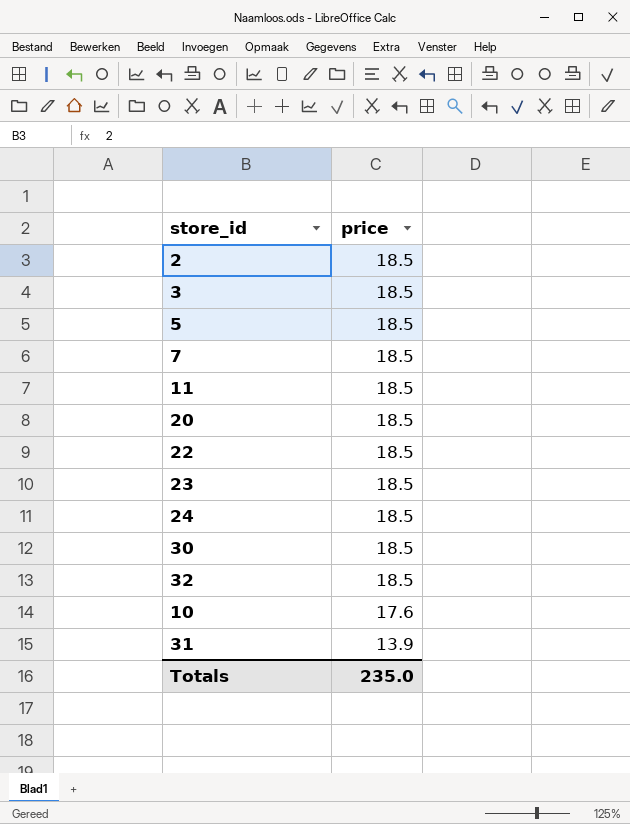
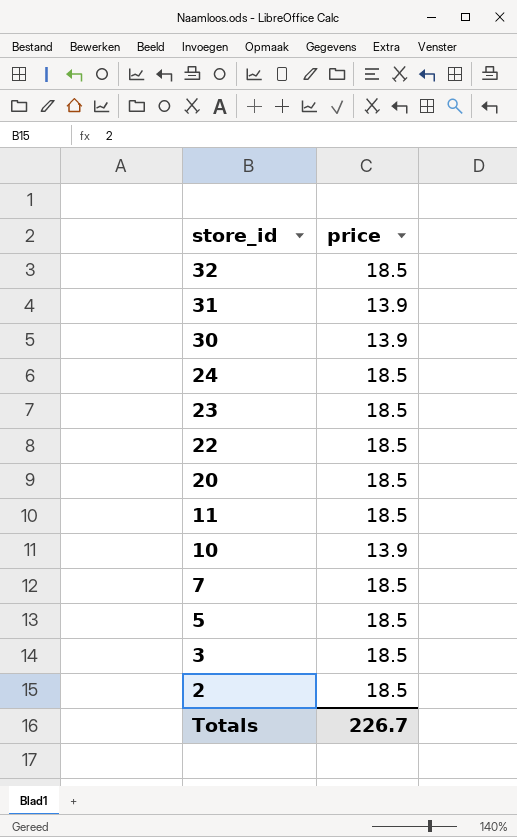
row order: price descending -> store_id descending
30 | price: 18.5 -> 13.9
10 | price: 17.6 -> 13.9
Totals | price: 235.0 -> 226.7

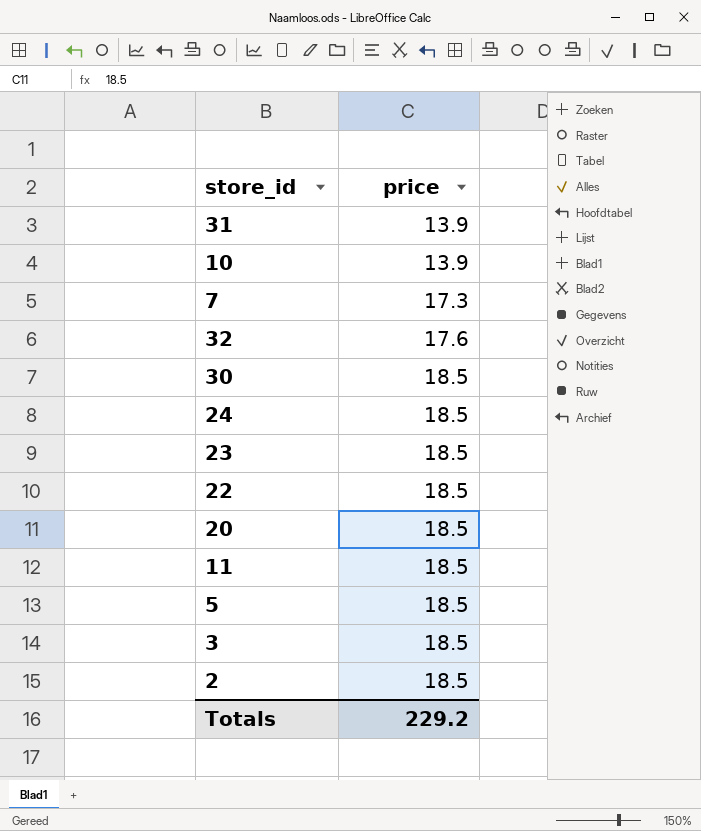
row order: store_id descending -> price ascending
7 | price: 18.5 -> 17.3
32 | price: 18.5 -> 17.6
30 | price: 13.9 -> 18.5
Totals | price: 226.7 -> 229.2

